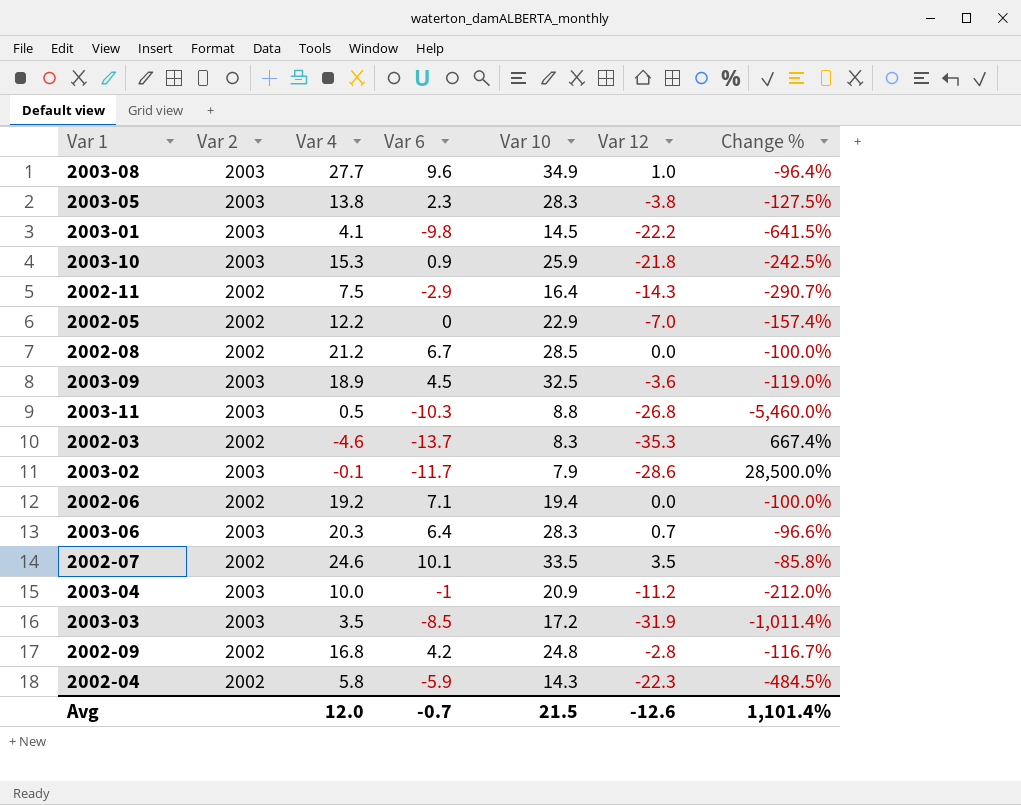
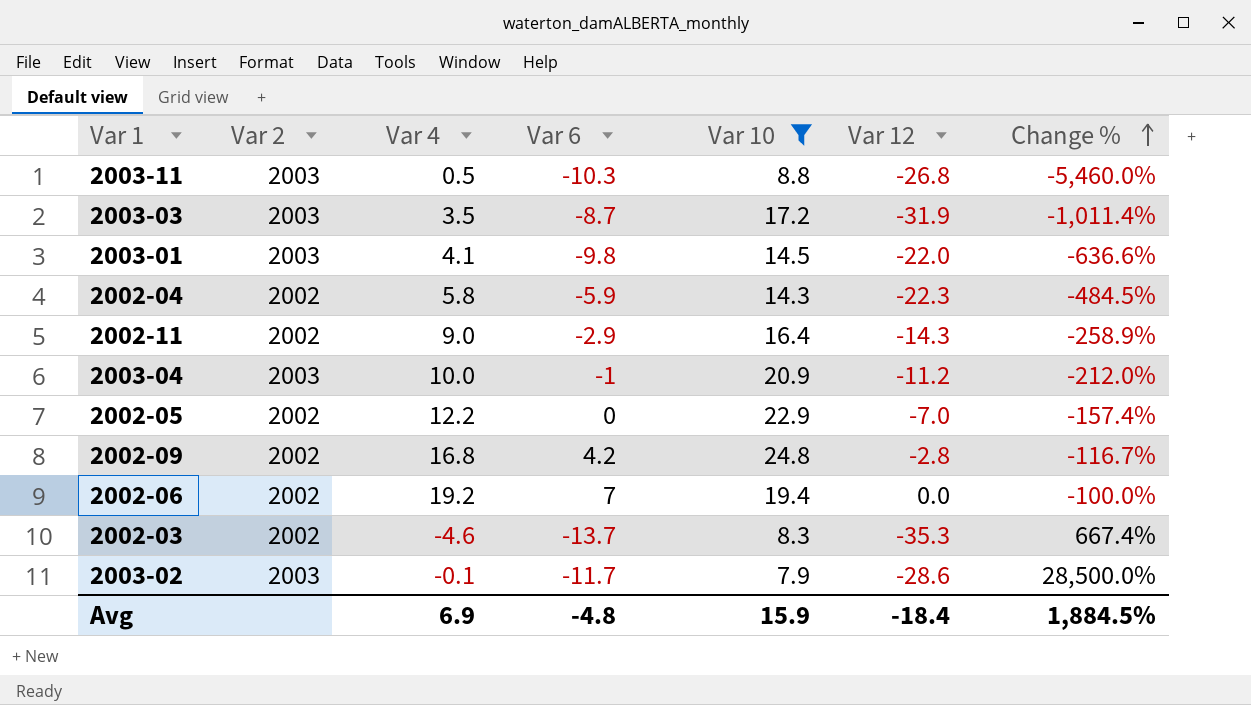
filter: none -> Var 10 <= 24.8
row order: none -> Change % ascending
2003-03 | Var 6: -8.5 -> -8.7
2003-01 | Var 12: -22.2 -> -22.0
2003-01 | Change %: -641.5% -> -636.6%
2002-11 | Var 4: 7.5 -> 9.0
2002-11 | Change %: -290.7% -> -258.9%
2002-06 | Var 6: 7.1 -> 7
Avg | Var 4: 12.0 -> 6.9
Avg | Var 6: -0.7 -> -4.8
Avg | Var 10: 21.5 -> 15.9
Avg | Var 12: -12.6 -> -18.4
Avg | Change %: 1,101.4% -> 1,884.5%

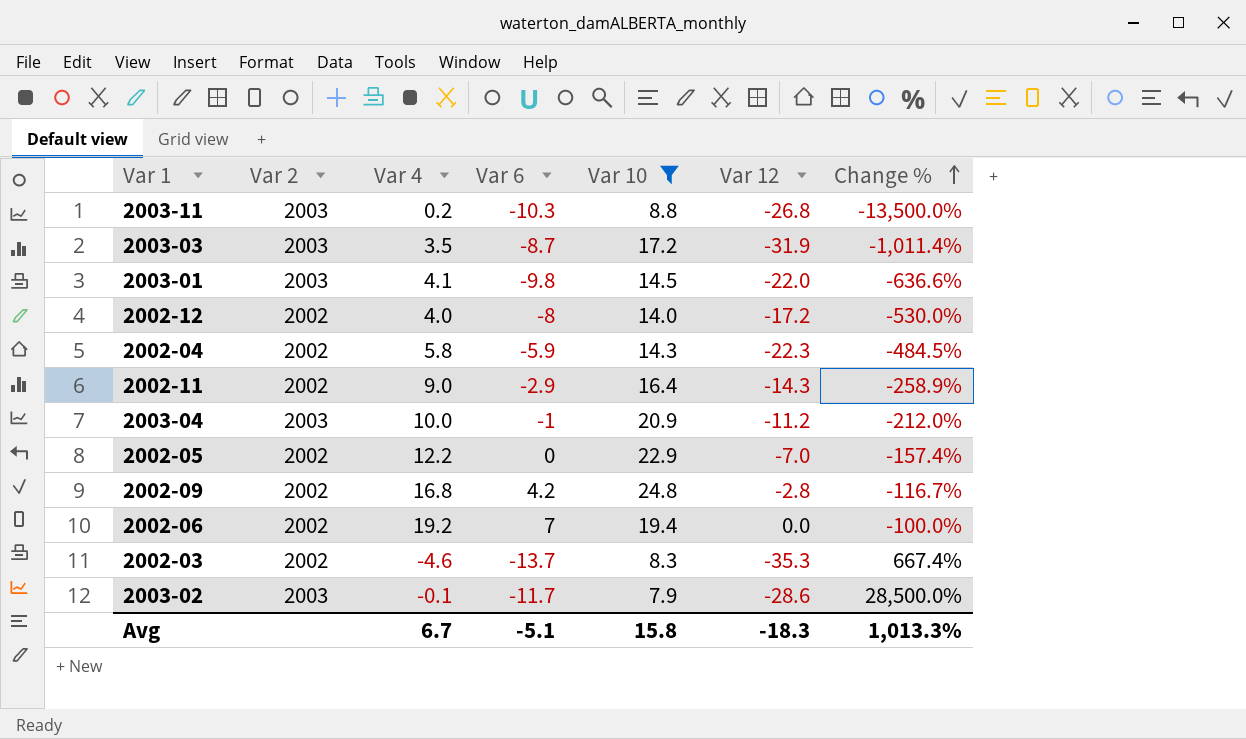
2003-11 | Var 4: 0.5 -> 0.2
2003-11 | Change %: -5,460.0% -> -13,500.0%
row 2002-12: none -> 2002 | 4.0 | -8 | 14.0 | -17.2 | -530.0%
Avg | Var 4: 6.9 -> 6.7
Avg | Var 6: -4.8 -> -5.1
Avg | Var 10: 15.9 -> 15.8
Avg | Var 12: -18.4 -> -18.3
Avg | Change %: 1,884.5% -> 1,013.3%

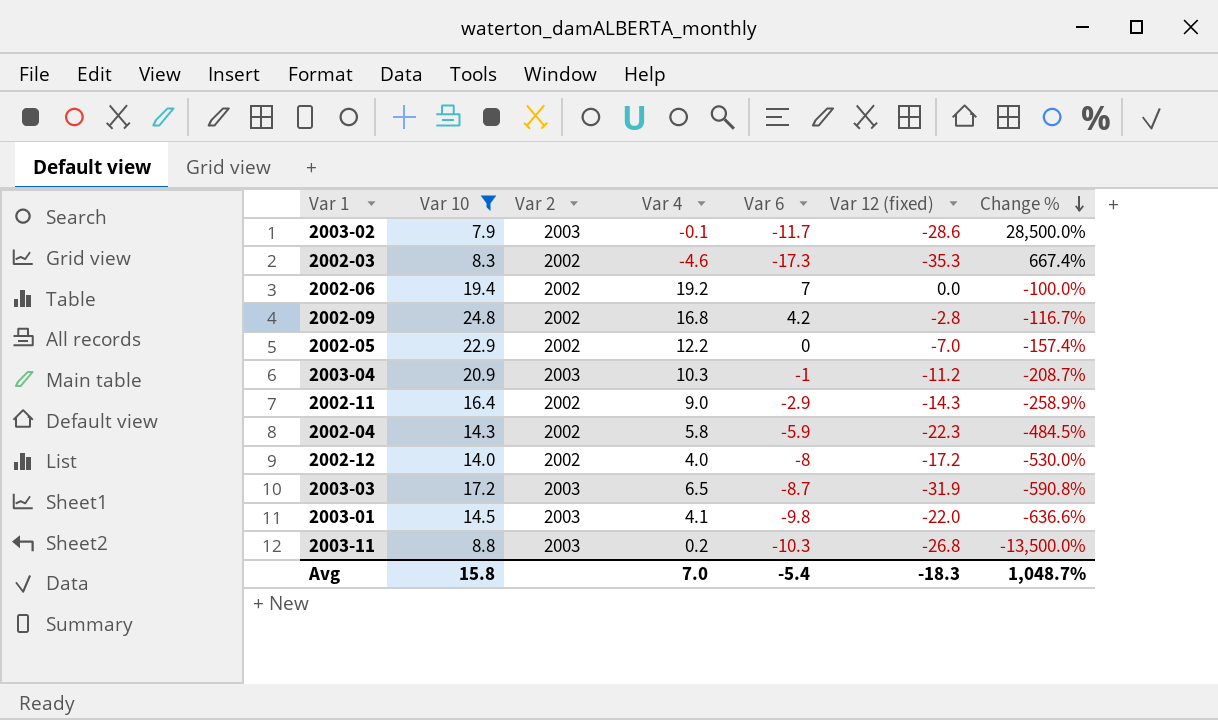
row order: Change % ascending -> Change % descending
column Var 10 | position: 5 -> 2
column name: Var 12 -> Var 12 (fixed)
2002-03 | Var 6: -13.7 -> -17.3
2003-04 | Var 4: 10.0 -> 10.3
2003-04 | Change %: -212.0% -> -208.7%
2003-03 | Var 4: 3.5 -> 6.5
2003-03 | Change %: -1,011.4% -> -590.8%
Avg | Var 4: 6.7 -> 7.0
Avg | Var 6: -5.1 -> -5.4
Avg | Change %: 1,013.3% -> 1,048.7%

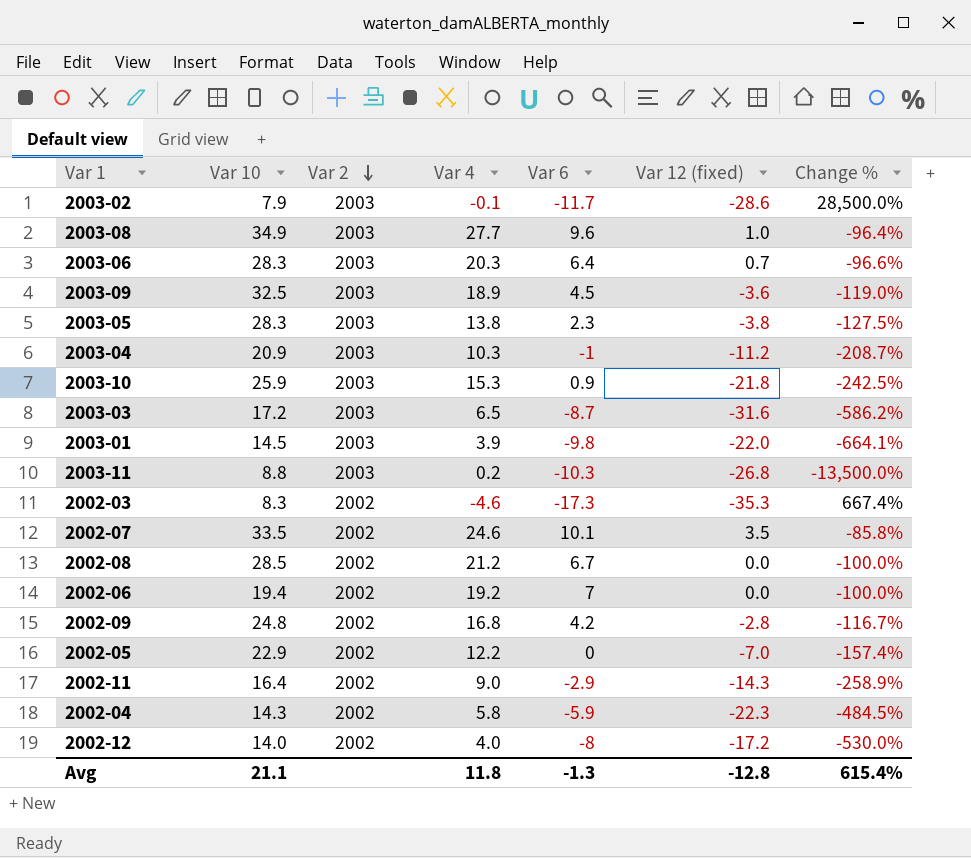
filter: Var 10 <= 24.8 -> none
row order: Change % descending -> Var 2 descending
2003-03 | Var 12 (fixed): -31.9 -> -31.6
2003-03 | Change %: -590.8% -> -586.2%
2003-01 | Var 4: 4.1 -> 3.9
2003-01 | Change %: -636.6% -> -664.1%
Avg | Var 10: 15.8 -> 21.1
Avg | Var 4: 7.0 -> 11.8
Avg | Var 6: -5.4 -> -1.3
Avg | Var 12 (fixed): -18.3 -> -12.8
Avg | Change %: 1,048.7% -> 615.4%

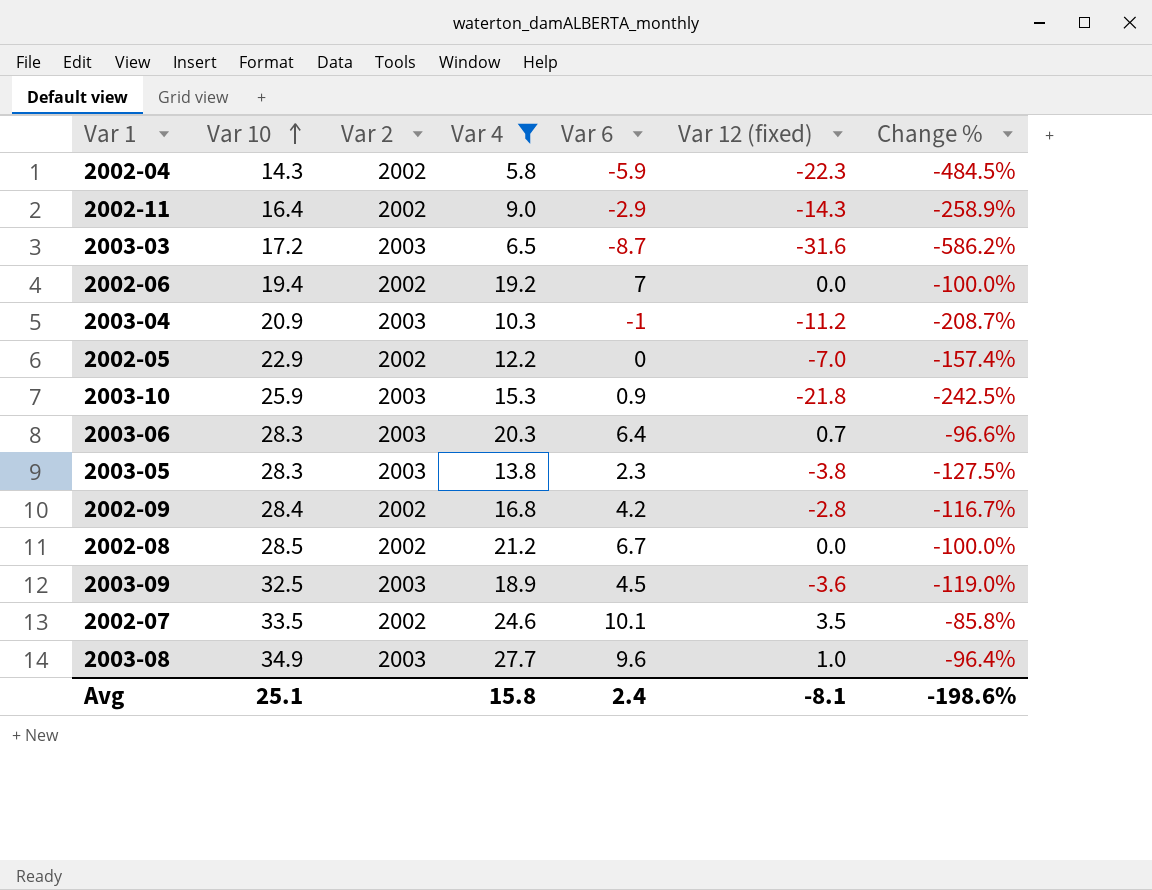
filter: none -> Var 4 >= 5.8
row order: Var 2 descending -> Var 10 ascending
2002-09 | Var 10: 24.8 -> 28.4
Avg | Var 10: 21.1 -> 25.1
Avg | Var 4: 11.8 -> 15.8
Avg | Var 6: -1.3 -> 2.4
Avg | Var 12 (fixed): -12.8 -> -8.1
Avg | Change %: 615.4% -> -198.6%

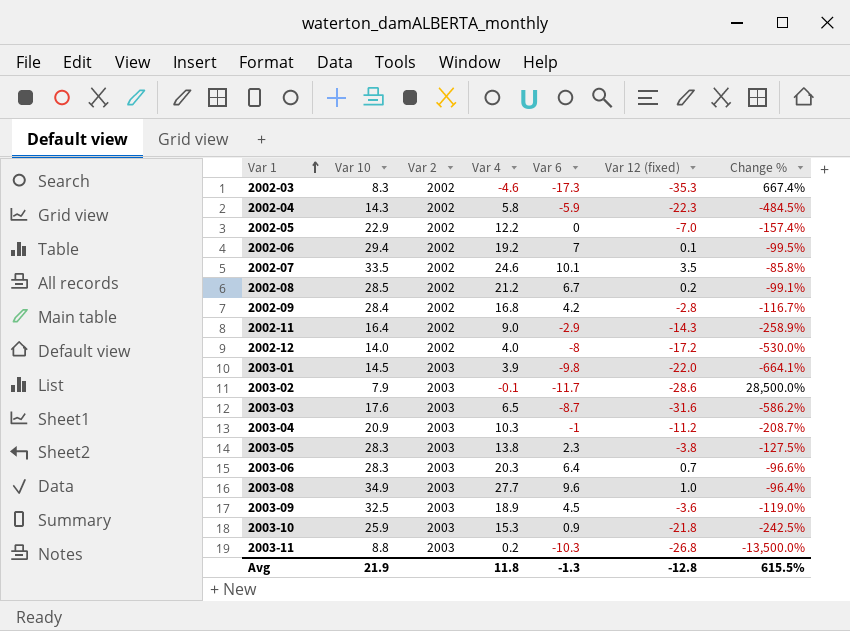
filter: Var 4 >= 5.8 -> none
row order: Var 10 ascending -> Var 1 ascending
2002-06 | Var 10: 19.4 -> 29.4
2002-06 | Var 12 (fixed): 0.0 -> 0.1
2002-06 | Change %: -100.0% -> -99.5%
2002-08 | Var 12 (fixed): 0.0 -> 0.2
2002-08 | Change %: -100.0% -> -99.1%
2003-03 | Var 10: 17.2 -> 17.6
Avg | Var 10: 25.1 -> 21.9
Avg | Var 4: 15.8 -> 11.8
Avg | Var 6: 2.4 -> -1.3
Avg | Var 12 (fixed): -8.1 -> -12.8
Avg | Change %: -198.6% -> 615.5%

